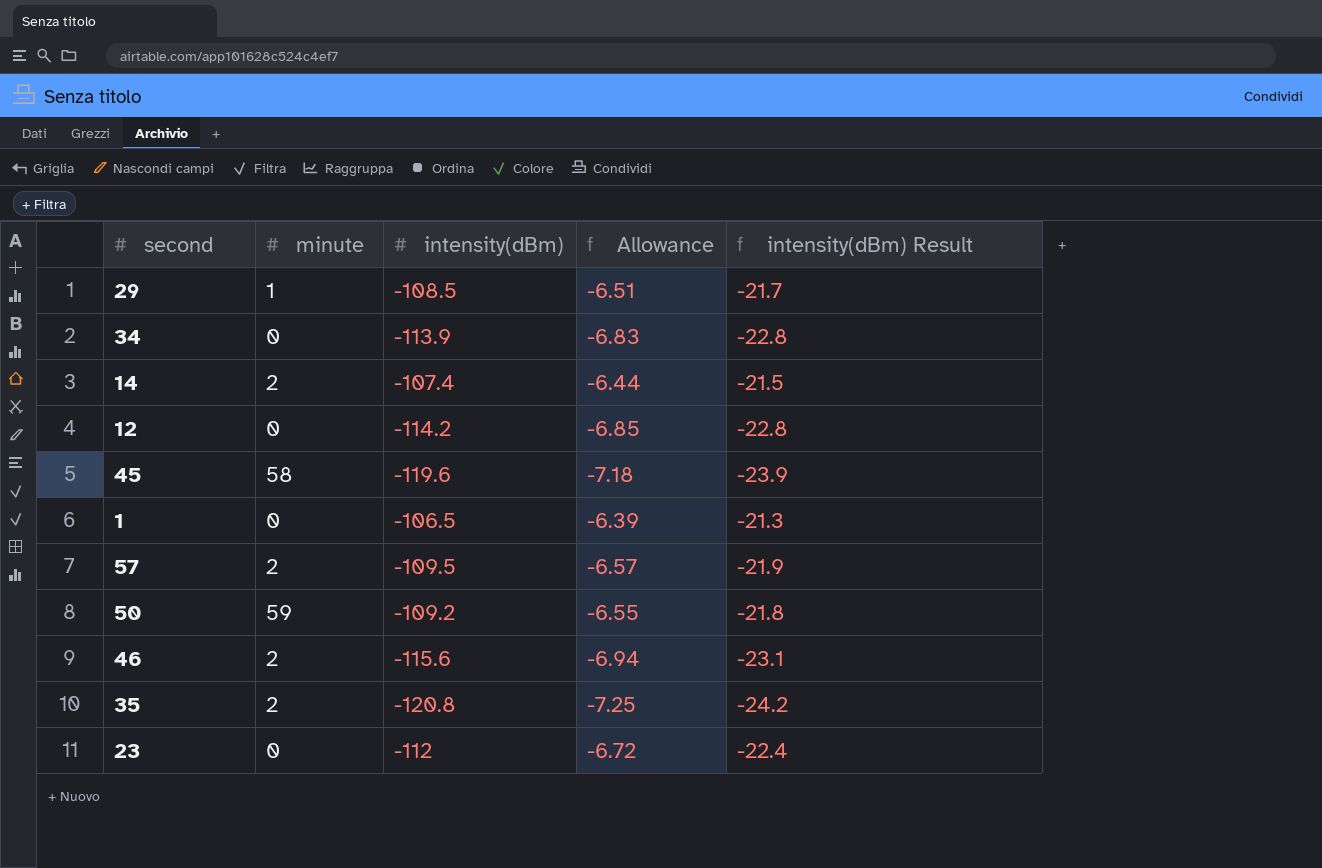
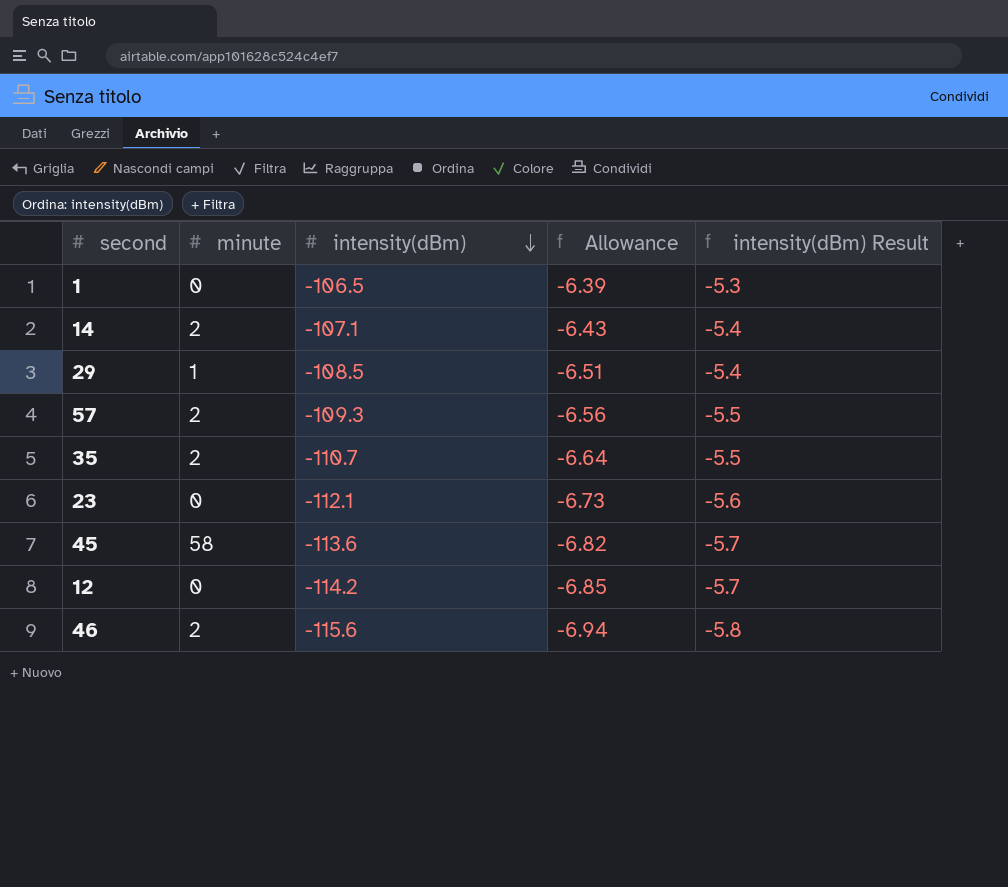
row order: none -> intensity(dBm) descending
column intensity(dBm) Result | formula: [intensity(dBm)] * 0.2 -> [intensity(dBm)] * 0.05
row 34: 0 | -113.9 | -6.83 | -22.8 -> none
row 50: 59 | -109.2 | -6.55 | -21.8 -> none
14 | intensity(dBm): -107.4 -> -107.1
14 | Allowance: -6.44 -> -6.43
57 | intensity(dBm): -109.5 -> -109.3
57 | Allowance: -6.57 -> -6.56
35 | intensity(dBm): -120.8 -> -110.7
35 | Allowance: -7.25 -> -6.64
23 | intensity(dBm): -112 -> -112.1
23 | Allowance: -6.72 -> -6.73
45 | intensity(dBm): -119.6 -> -113.6
45 | Allowance: -7.18 -> -6.82

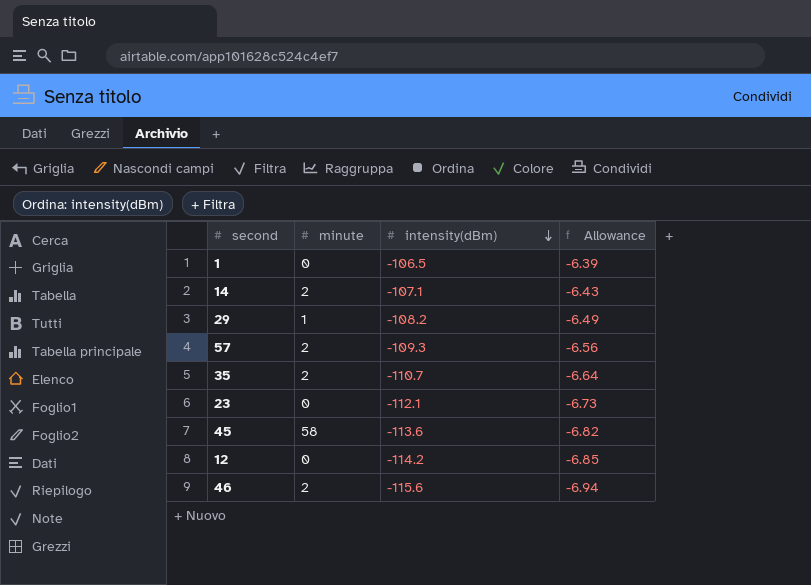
column intensity(dBm) Result | formula: [intensity(dBm)] * 0.05 -> none
29 | intensity(dBm): -108.5 -> -108.2
29 | Allowance: -6.51 -> -6.49

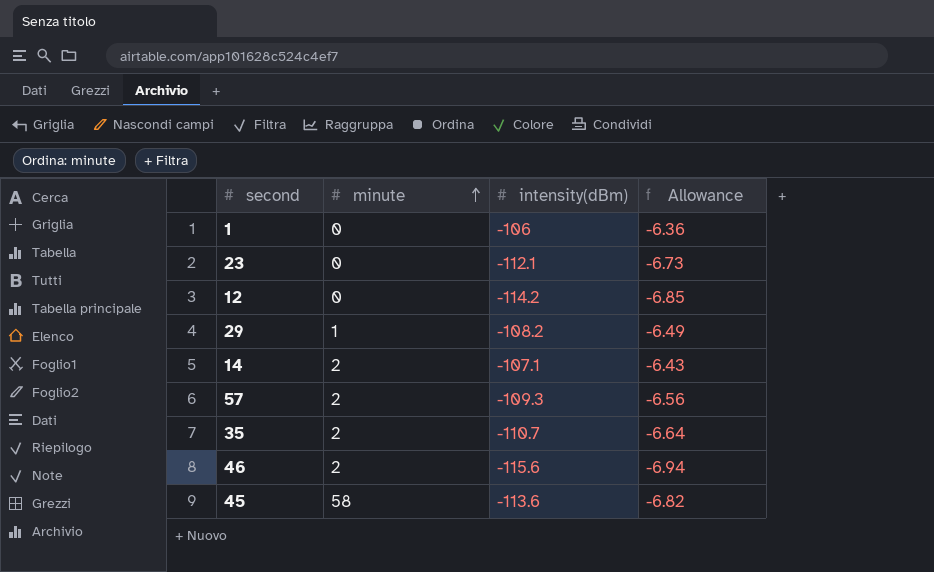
row order: intensity(dBm) descending -> minute ascending
1 | intensity(dBm): -106.5 -> -106
1 | Allowance: -6.39 -> -6.36

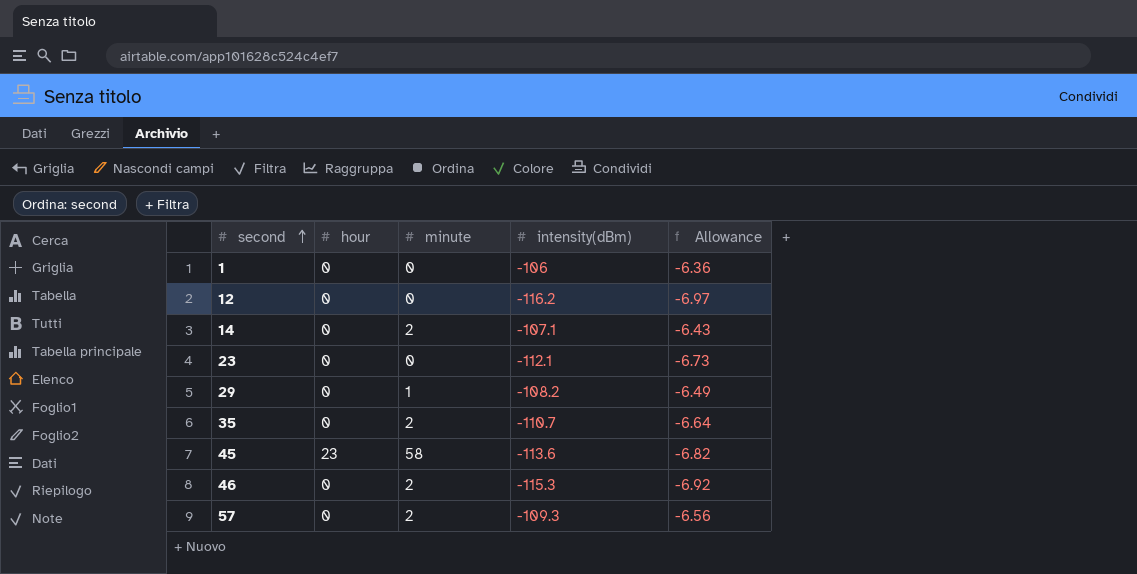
row order: minute ascending -> second ascending
column hour | position: none -> 2
12 | intensity(dBm): -114.2 -> -116.2
12 | Allowance: -6.85 -> -6.97
46 | intensity(dBm): -115.6 -> -115.3
46 | Allowance: -6.94 -> -6.92

